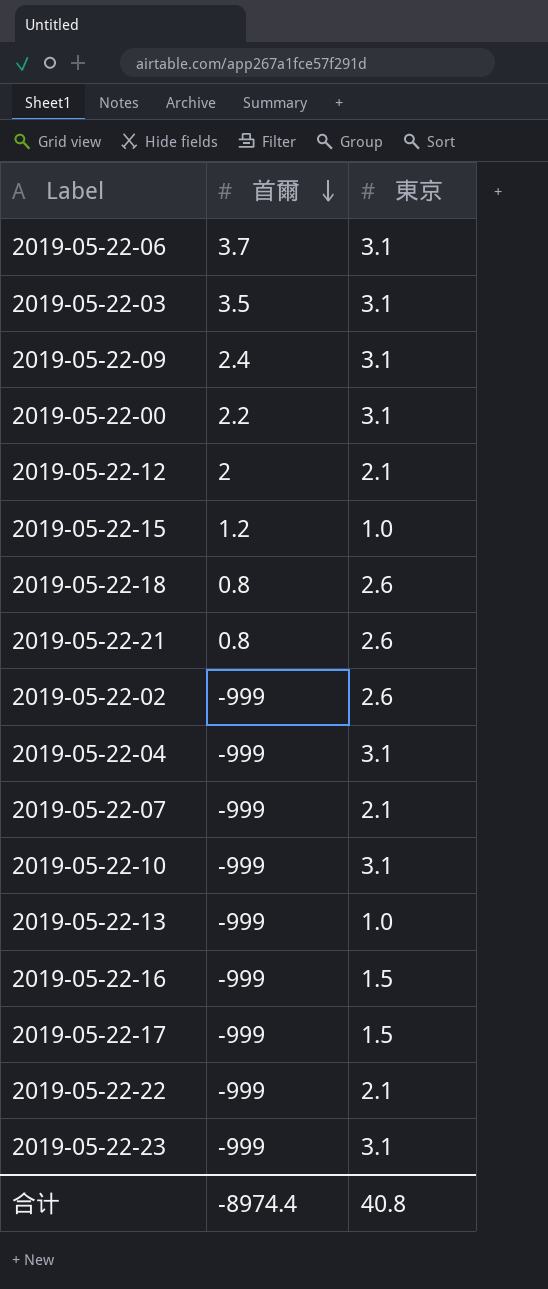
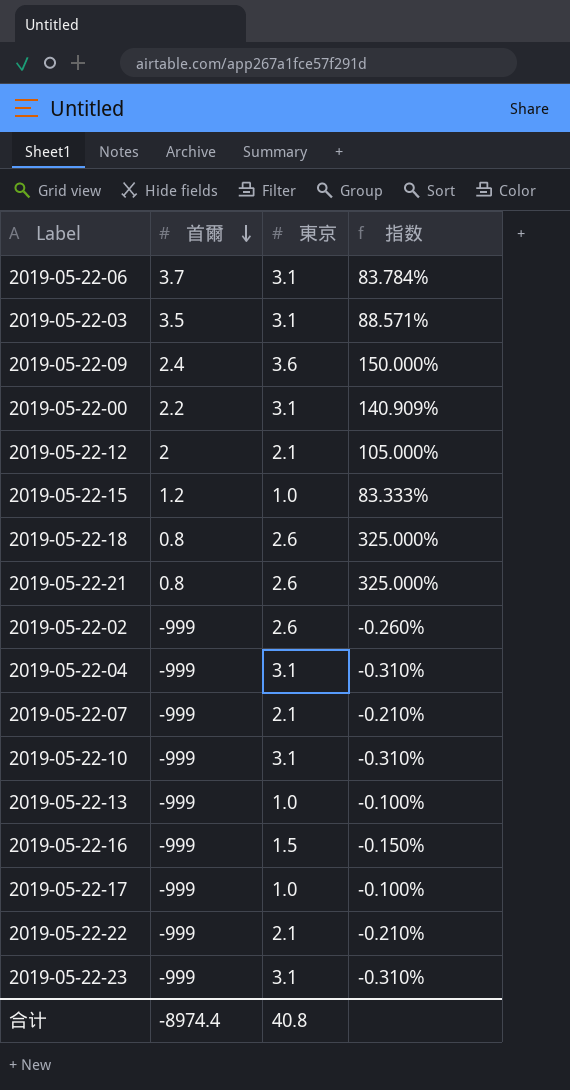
column 指数 | formula: none -> [東京] / [首爾]
2019-05-22-09 | 東京: 3.1 -> 3.6
2019-05-22-17 | 東京: 1.5 -> 1.0

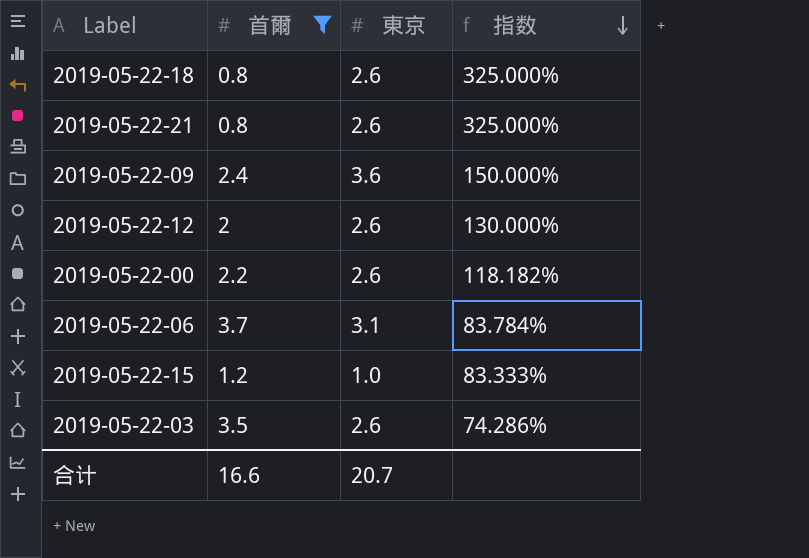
filter: none -> 首爾 != -999
row order: 首爾 descending -> 指数 descending
2019-05-22-12 | 東京: 2.1 -> 2.6
2019-05-22-12 | 指数: 105.000% -> 130.000%
2019-05-22-00 | 東京: 3.1 -> 2.6
2019-05-22-00 | 指数: 140.909% -> 118.182%
2019-05-22-03 | 東京: 3.1 -> 2.6
2019-05-22-03 | 指数: 88.571% -> 74.286%
合计 | 首爾: -8974.4 -> 16.6
合计 | 東京: 40.8 -> 20.7

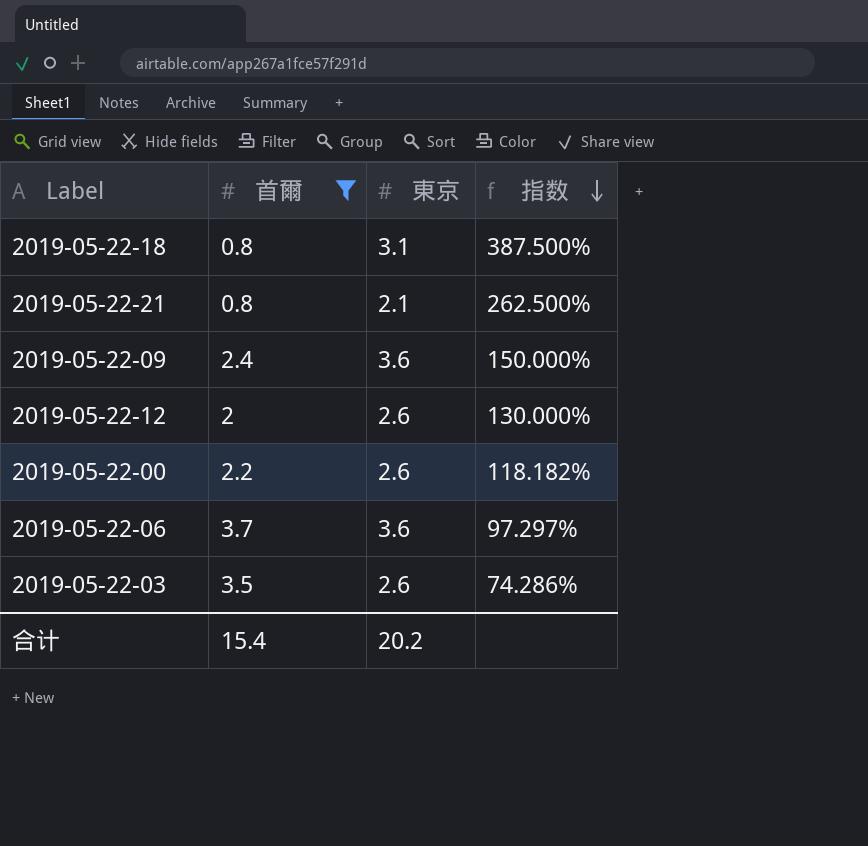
row 2019-05-22-15: 1.2 | 1.0 | 83.333% -> none
2019-05-22-18 | 東京: 2.6 -> 3.1
2019-05-22-18 | 指数: 325.000% -> 387.500%
2019-05-22-21 | 東京: 2.6 -> 2.1
2019-05-22-21 | 指数: 325.000% -> 262.500%
2019-05-22-06 | 東京: 3.1 -> 3.6
2019-05-22-06 | 指数: 83.784% -> 97.297%
合计 | 首爾: 16.6 -> 15.4
合计 | 東京: 20.7 -> 20.2

